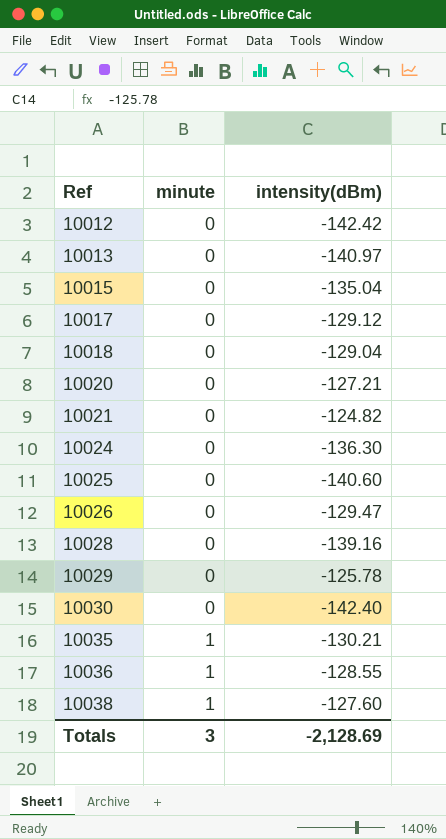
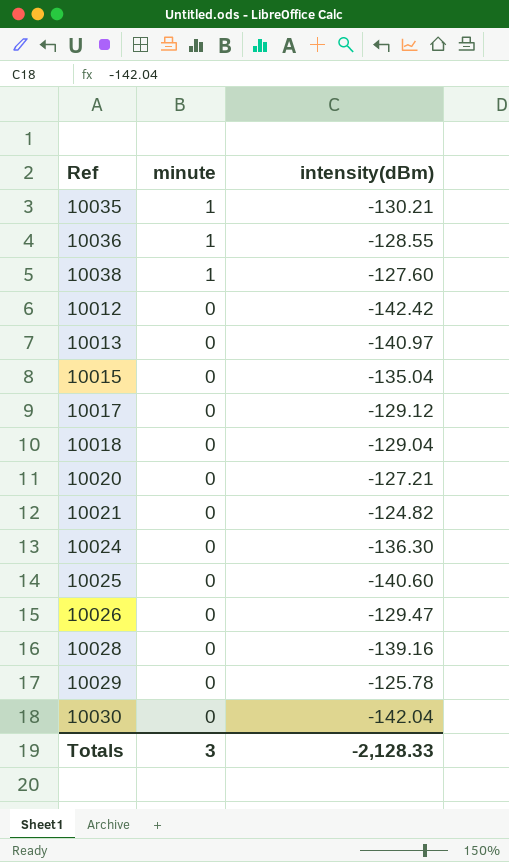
row order: Ref ascending -> minute descending
10030 | intensity(dBm): -142.40 -> -142.04
Totals | intensity(dBm): -2,128.69 -> -2,128.33

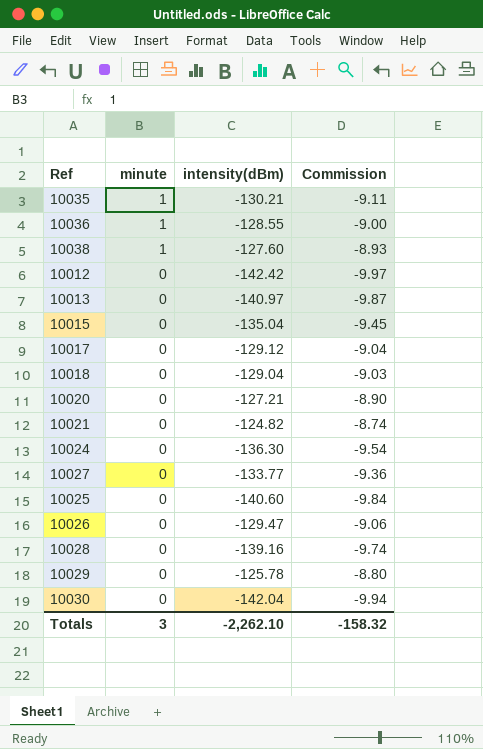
column Commission | formula: none -> [intensity(dBm)] * 0.07
row 10027: none -> 0 | -133.77 | -9.36
Totals | intensity(dBm): -2,128.33 -> -2,262.10

